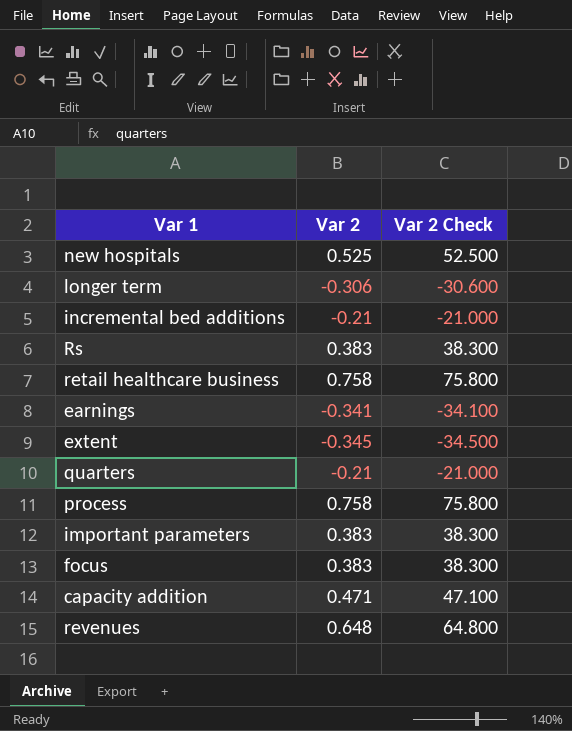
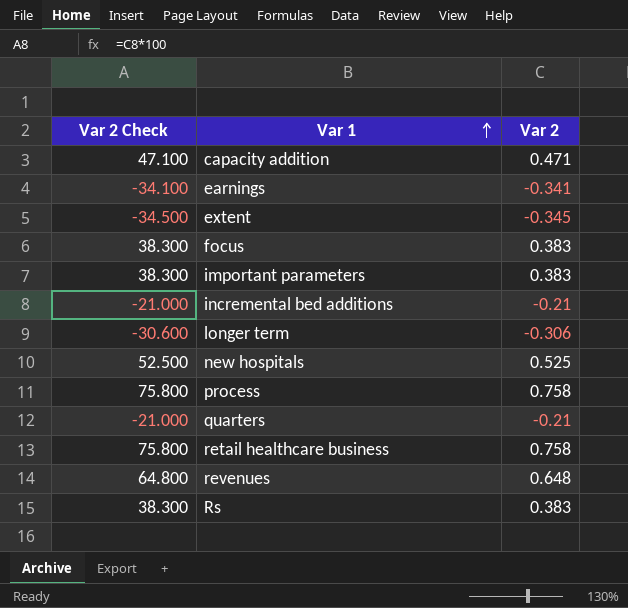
row order: none -> Var 1 ascending
column Var 2 Check | position: 3 -> 1

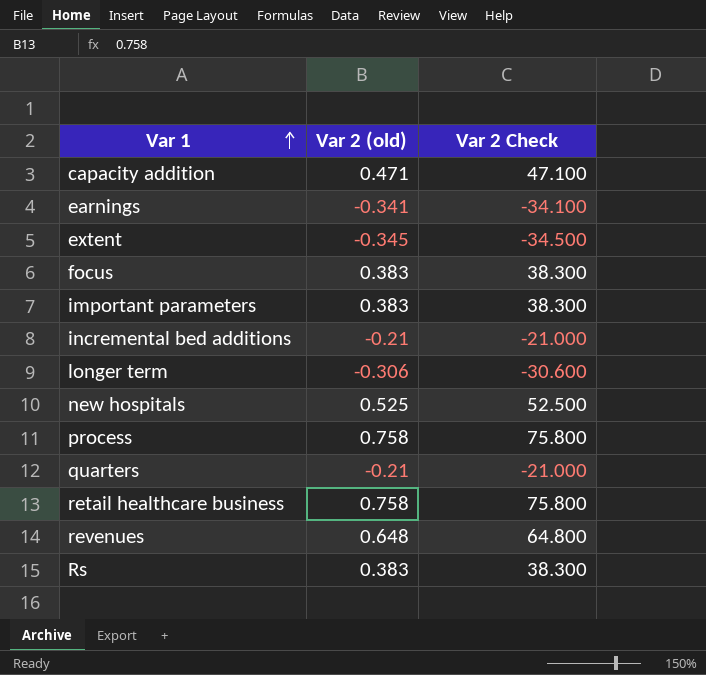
column name: Var 2 -> Var 2 (old)
column Var 2 Check | position: 1 -> 3

